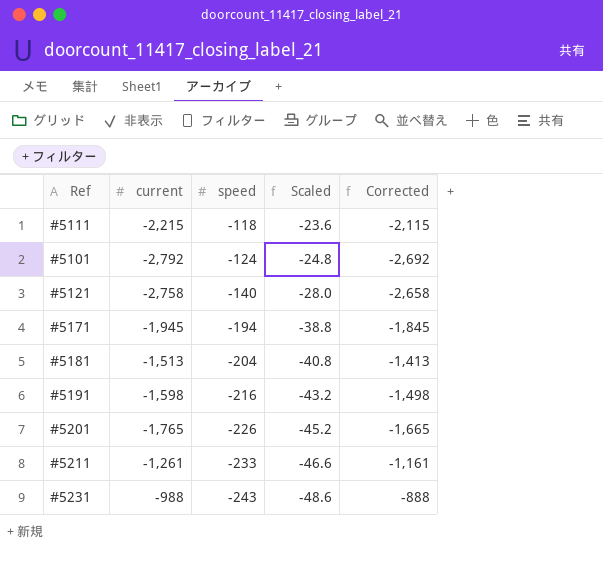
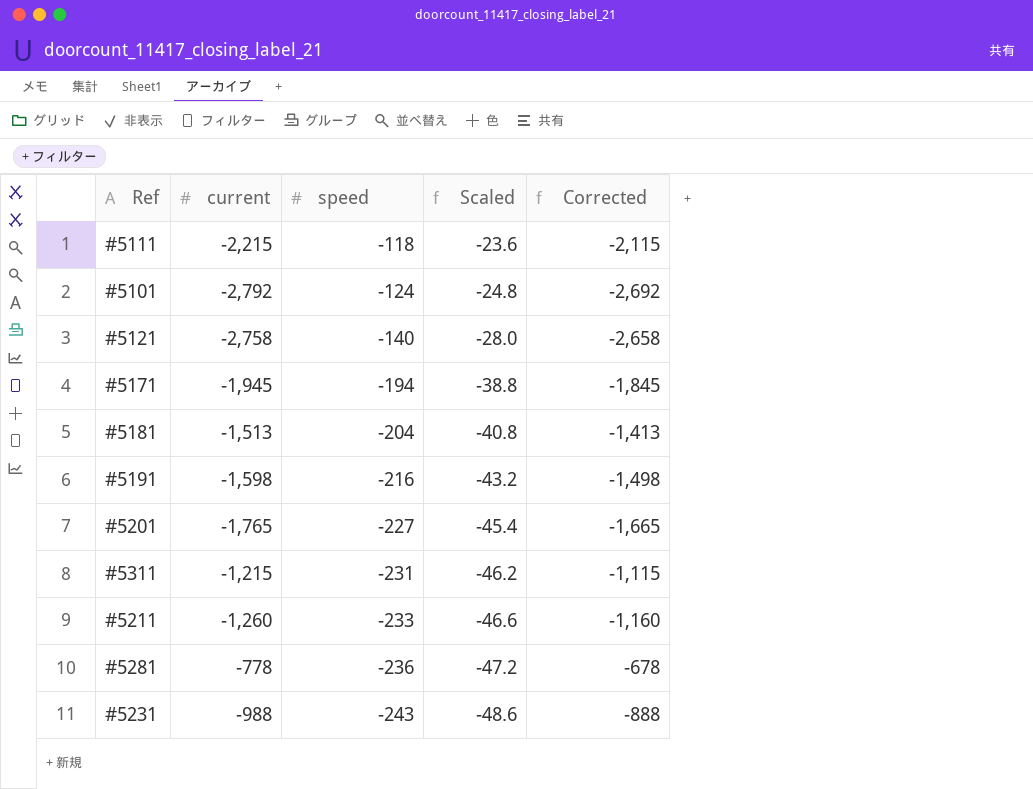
#5201 | speed: -226 -> -227
#5201 | Scaled: -45.2 -> -45.4
row #5311: none -> -1,215 | -231 | -46.2 | -1,115
#5211 | current: -1,261 -> -1,260
#5211 | Corrected: -1,161 -> -1,160
row #5281: none -> -778 | -236 | -47.2 | -678

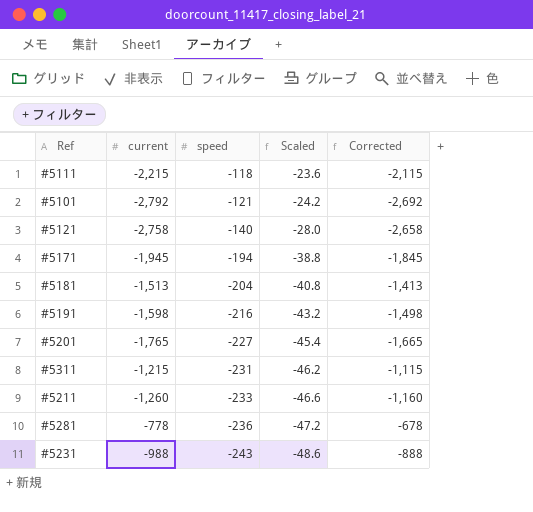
#5101 | speed: -124 -> -121
#5101 | Scaled: -24.8 -> -24.2

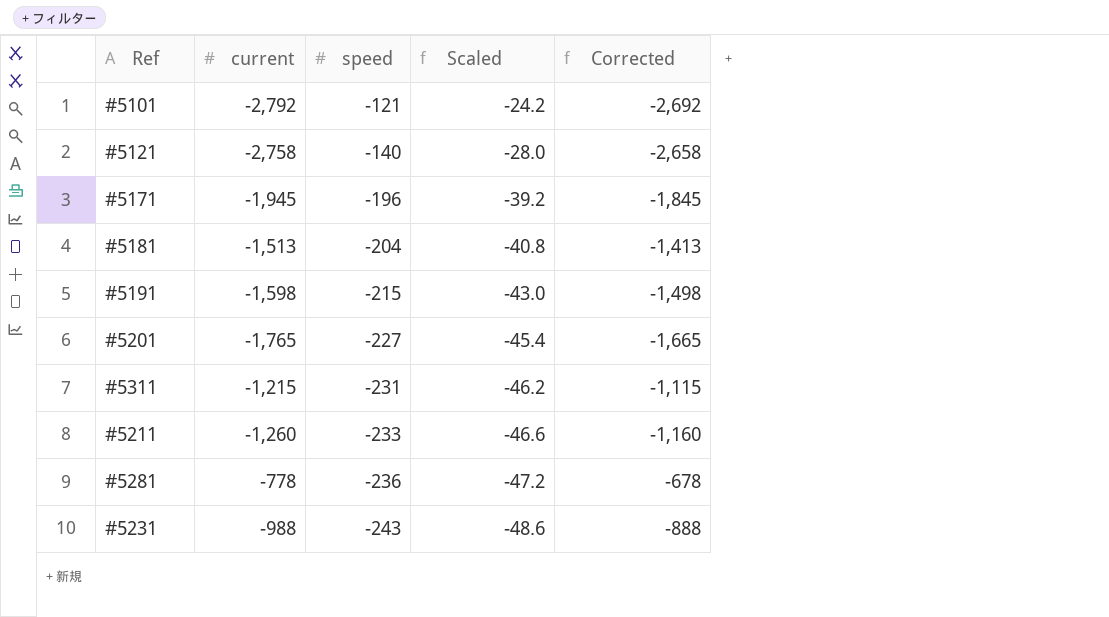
row #5111: -2,215 | -118 | -23.6 | -2,115 -> none
#5171 | speed: -194 -> -196
#5171 | Scaled: -38.8 -> -39.2
#5191 | speed: -216 -> -215
#5191 | Scaled: -43.2 -> -43.0

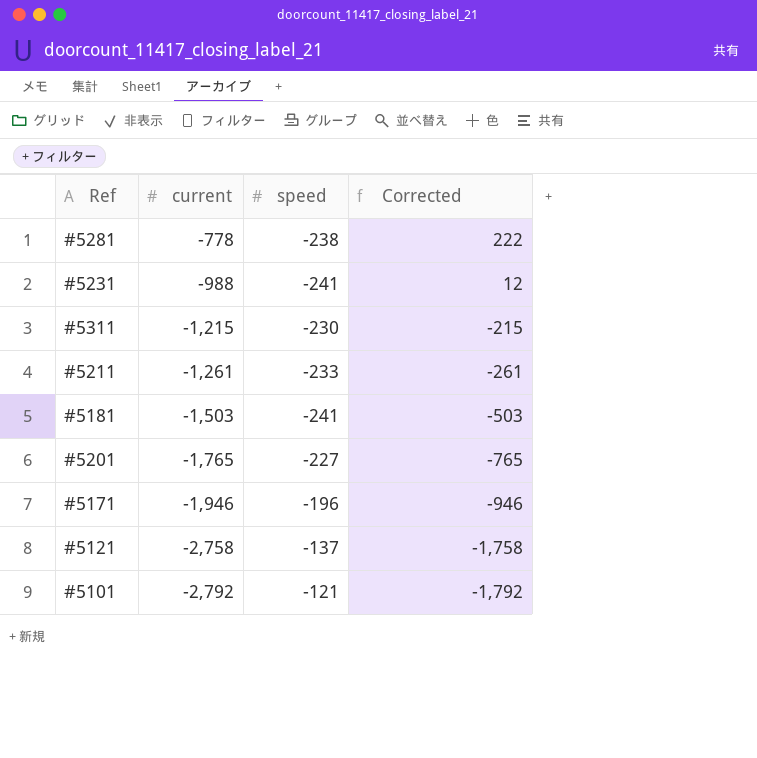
row order: speed descending -> current descending
column Scaled | formula: [speed] * 0.2 -> none
column Corrected | formula: [current] + 100 -> [current] + 1000
row #5191: -1,598 | -215 | -43.0 | -1,498 -> none
#5281 | speed: -236 -> -238
#5231 | speed: -243 -> -241
#5311 | speed: -231 -> -230
#5211 | current: -1,260 -> -1,261
#5181 | current: -1,513 -> -1,503
#5181 | speed: -204 -> -241
#5171 | current: -1,945 -> -1,946
#5121 | speed: -140 -> -137

